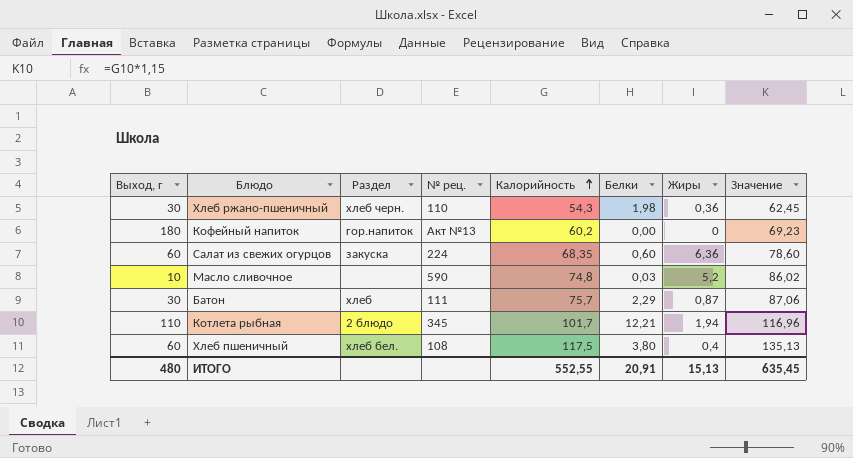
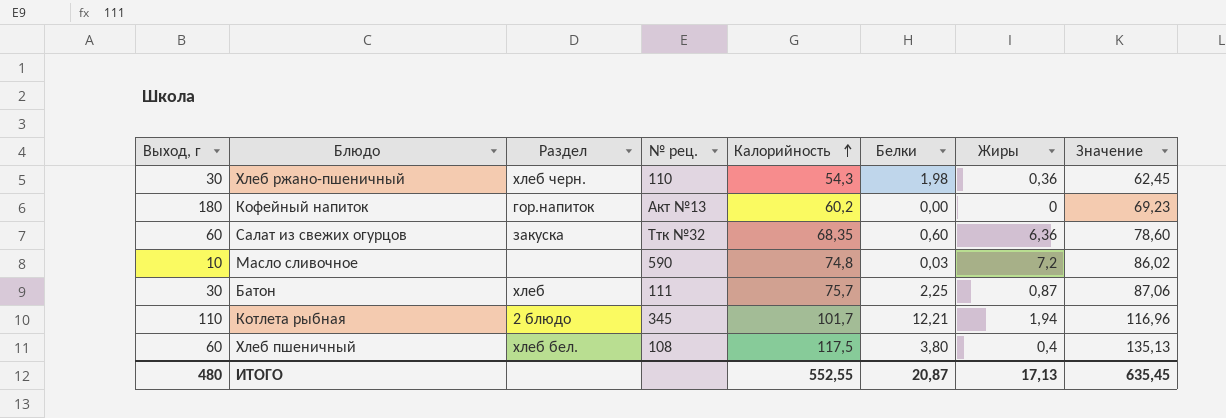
Салат из свежих огурцов | № рец.: 224 -> Ттк №32
Масло сливочное | Жиры: 5,2 -> 7,2
Батон | Белки: 2,29 -> 2,25
ИТОГО | Белки: 20,91 -> 20,87
ИТОГО | Жиры: 15,13 -> 17,13

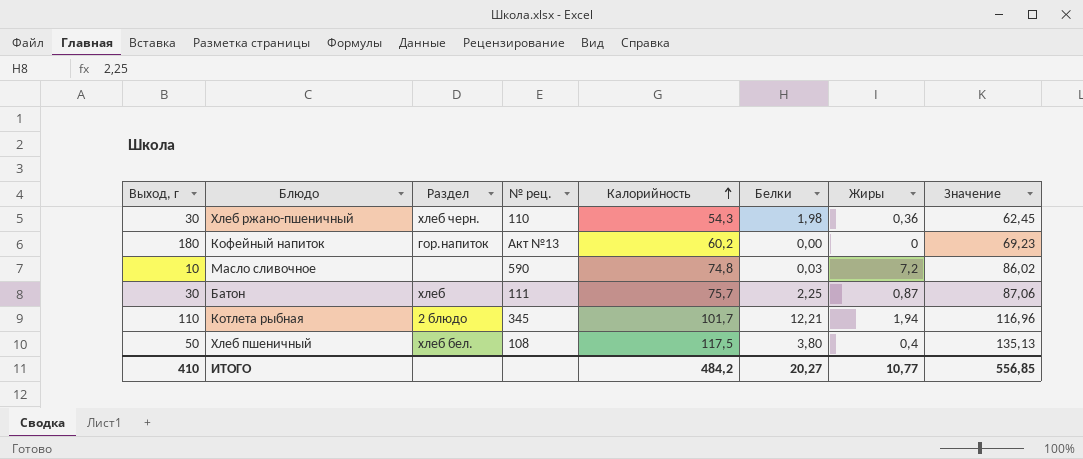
row Салат из свежих огурцов: 60 | закуска | Ттк №32 | 68,35 | 0,60 | 6,36 | 78,60 -> none
Хлеб пшеничный | Выход, г: 60 -> 50
ИТОГО | Выход, г: 480 -> 410
ИТОГО | Калорийность: 552,55 -> 484,2
ИТОГО | Белки: 20,87 -> 20,27
ИТОГО | Жиры: 17,13 -> 10,77
ИТОГО | Значение: 635,45 -> 556,85

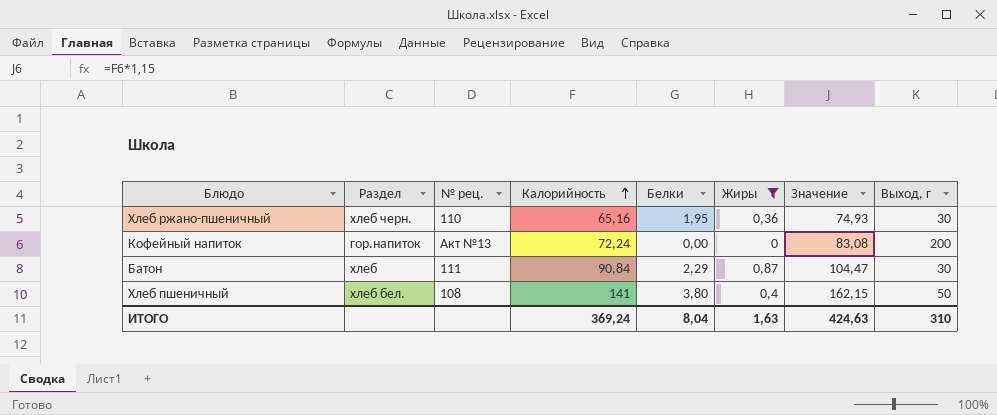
filter: none -> Жиры <= 0,87
column Выход, г | position: 1 -> 8
Хлеб ржано-пшеничный | Калорийность: 54,3 -> 65,16
Хлеб ржано-пшеничный | Белки: 1,98 -> 1,95
Хлеб ржано-пшеничный | Значение: 62,45 -> 74,93
Кофейный напиток | Калорийность: 60,2 -> 72,24
Кофейный напиток | Значение: 69,23 -> 83,08
Кофейный напиток | Выход, г: 180 -> 200
Батон | Калорийность: 75,7 -> 90,84
Батон | Белки: 2,25 -> 2,29
Батон | Значение: 87,06 -> 104,47
Хлеб пшеничный | Калорийность: 117,5 -> 141
Хлеб пшеничный | Значение: 135,13 -> 162,15
ИТОГО | Калорийность: 484,2 -> 369,24
ИТОГО | Белки: 20,27 -> 8,04
ИТОГО | Жиры: 10,77 -> 1,63
ИТОГО | Значение: 556,85 -> 424,63
ИТОГО | Выход, г: 410 -> 310

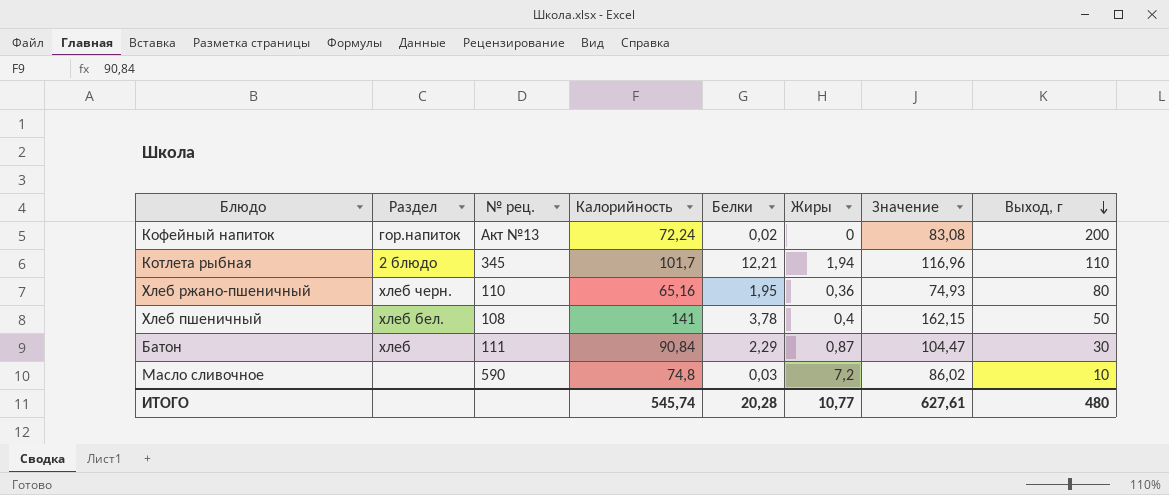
filter: Жиры <= 0,87 -> none
row order: Калорийность ascending -> Выход, г descending
Кофейный напиток | Белки: 0,00 -> 0,02
Хлеб ржано-пшеничный | Выход, г: 30 -> 80
Хлеб пшеничный | Белки: 3,80 -> 3,78
ИТОГО | Калорийность: 369,24 -> 545,74
ИТОГО | Белки: 8,04 -> 20,28
ИТОГО | Жиры: 1,63 -> 10,77
ИТОГО | Значение: 424,63 -> 627,61
ИТОГО | Выход, г: 310 -> 480

